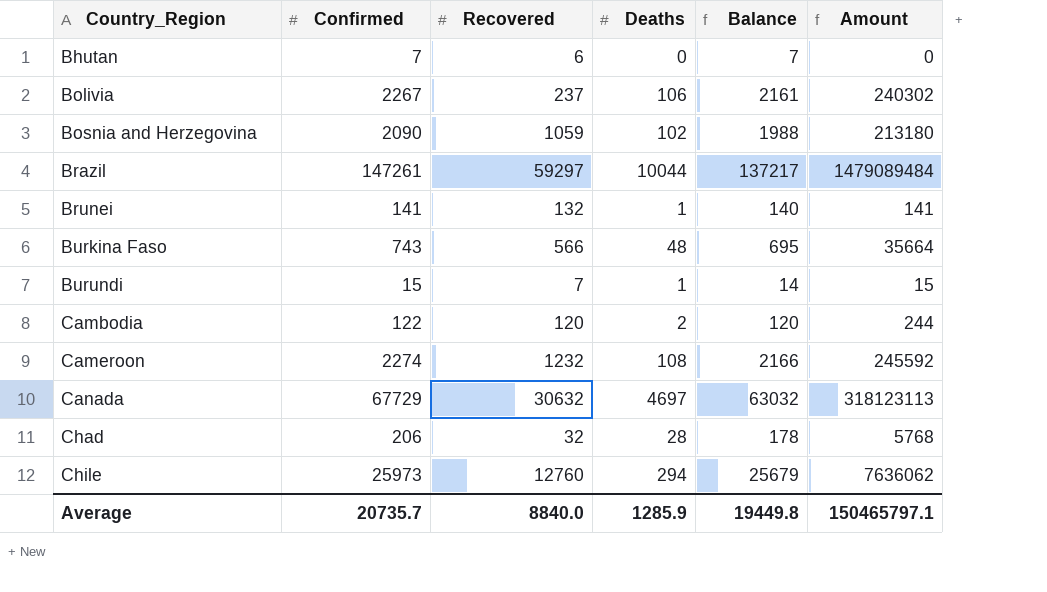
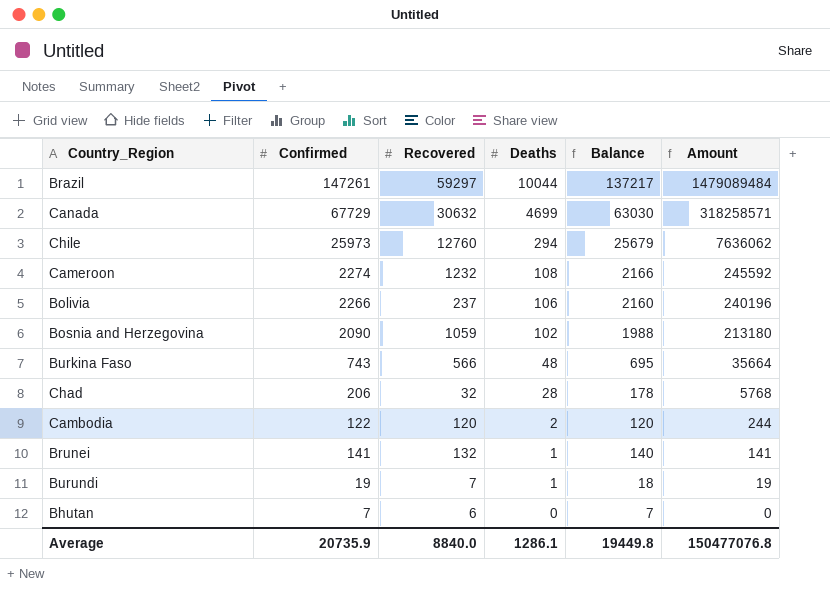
row order: Country_Region ascending -> Deaths descending
Canada | Deaths: 4697 -> 4699
Canada | Balance: 63032 -> 63030
Canada | Amount: 318123113 -> 318258571
Bolivia | Confirmed: 2267 -> 2266
Bolivia | Balance: 2161 -> 2160
Bolivia | Amount: 240302 -> 240196
Burundi | Confirmed: 15 -> 19
Burundi | Balance: 14 -> 18
Burundi | Amount: 15 -> 19
Average | Confirmed: 20735.7 -> 20735.9
Average | Deaths: 1285.9 -> 1286.1
Average | Amount: 150465797.1 -> 150477076.8

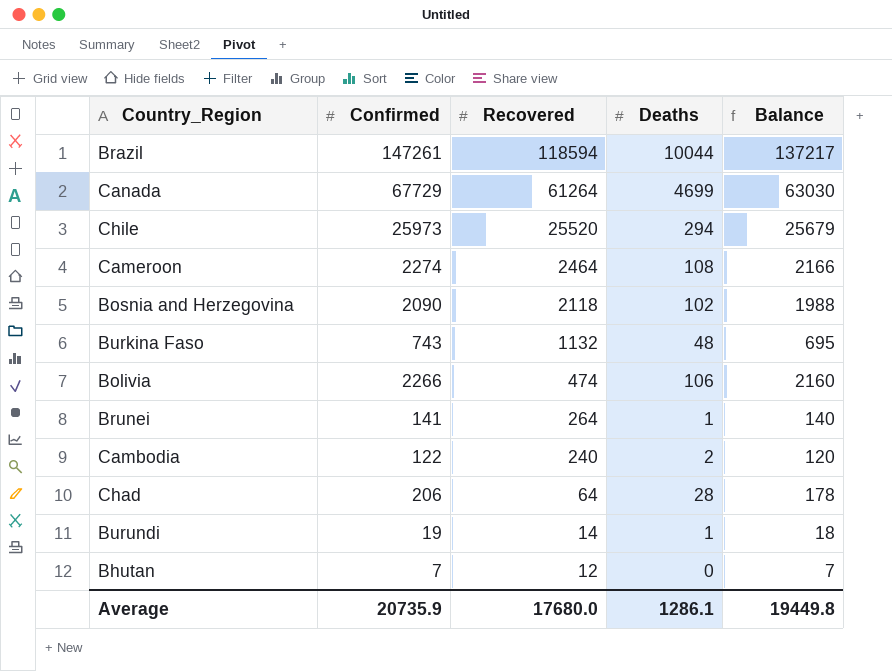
row order: Deaths descending -> Recovered descending
column Amount | formula: [Confirmed] * [Deaths] -> none
Brazil | Recovered: 59297 -> 118594
Canada | Recovered: 30632 -> 61264
Chile | Recovered: 12760 -> 25520
Cameroon | Recovered: 1232 -> 2464
Bosnia and Herzegovina | Recovered: 1059 -> 2118
Burkina Faso | Recovered: 566 -> 1132
Bolivia | Recovered: 237 -> 474
Brunei | Recovered: 132 -> 264
Cambodia | Recovered: 120 -> 240
Chad | Recovered: 32 -> 64
Burundi | Recovered: 7 -> 14
Bhutan | Recovered: 6 -> 12
Average | Recovered: 8840.0 -> 17680.0

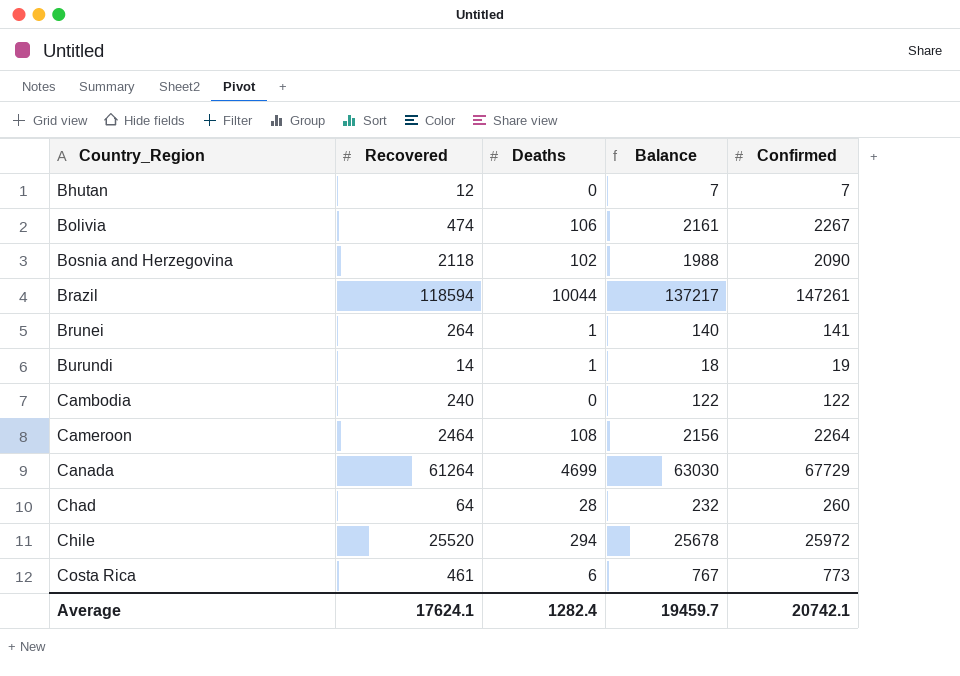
row order: Recovered descending -> Country_Region ascending
column Confirmed | position: 2 -> 5
row Burkina Faso: 743 | 1132 | 48 | 695 -> none
Bolivia | Balance: 2160 -> 2161
Bolivia | Confirmed: 2266 -> 2267
Cambodia | Deaths: 2 -> 0
Cambodia | Balance: 120 -> 122
Cameroon | Balance: 2166 -> 2156
Cameroon | Confirmed: 2274 -> 2264
Chad | Balance: 178 -> 232
Chad | Confirmed: 206 -> 260
Chile | Balance: 25679 -> 25678
Chile | Confirmed: 25973 -> 25972
row Costa Rica: none -> 461 | 6 | 767 | 773
Average | Recovered: 17680.0 -> 17624.1
Average | Deaths: 1286.1 -> 1282.4
Average | Balance: 19449.8 -> 19459.7
Average | Confirmed: 20735.9 -> 20742.1

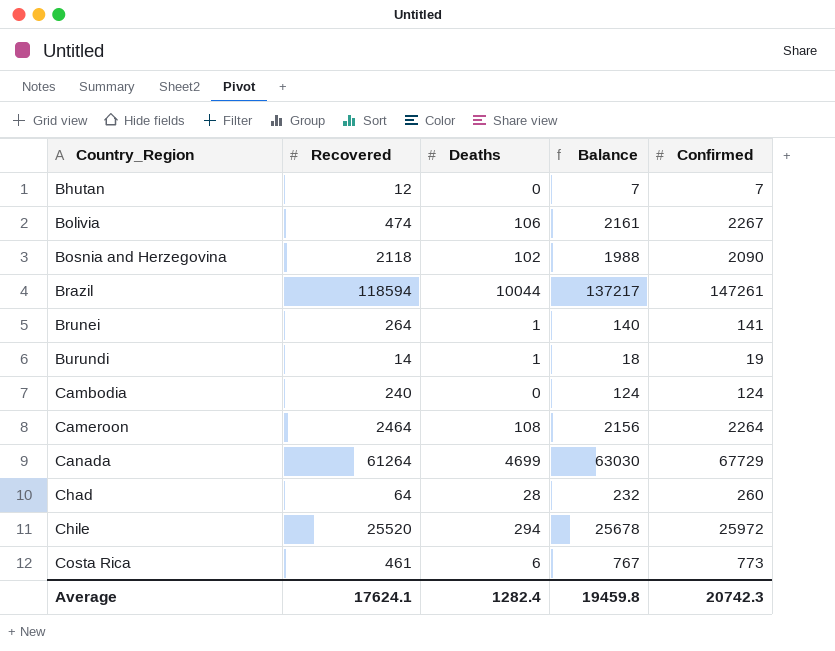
Cambodia | Balance: 122 -> 124
Cambodia | Confirmed: 122 -> 124
Average | Balance: 19459.7 -> 19459.8
Average | Confirmed: 20742.1 -> 20742.3

